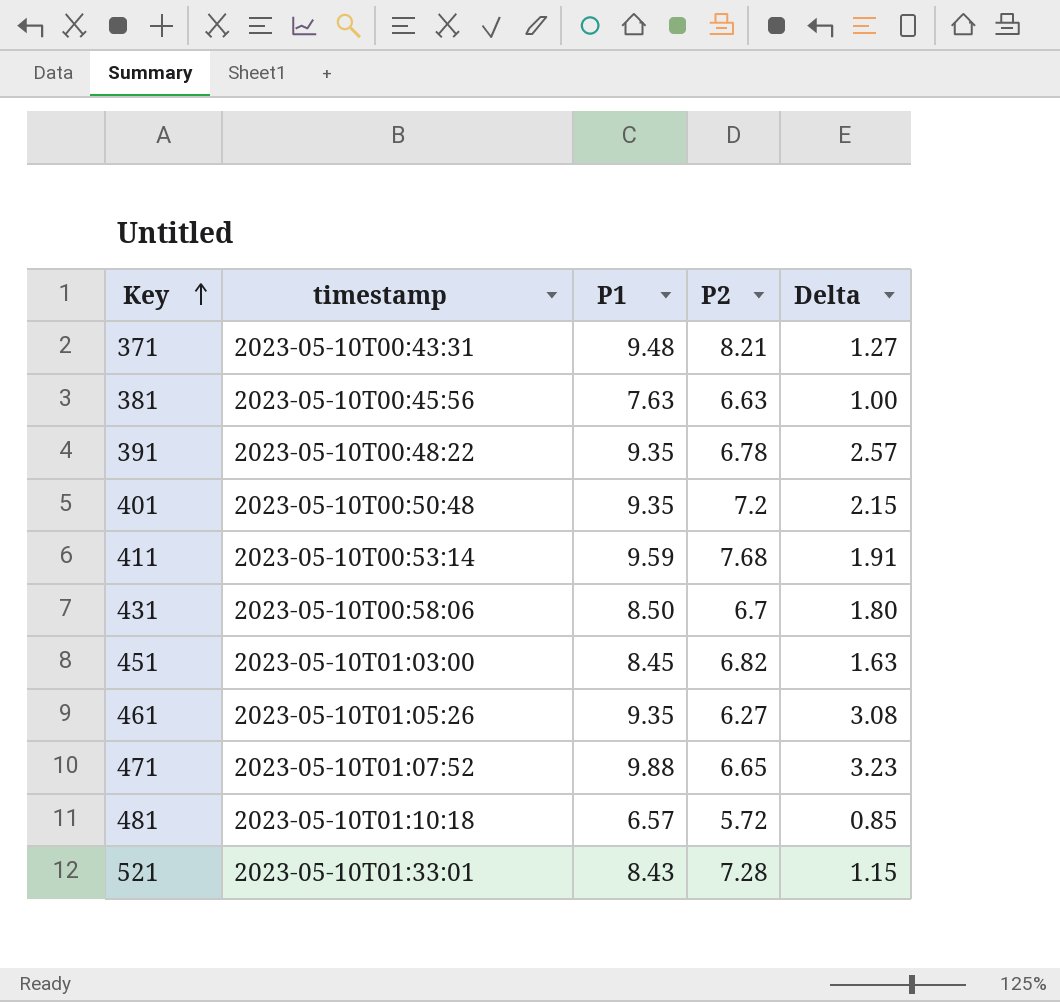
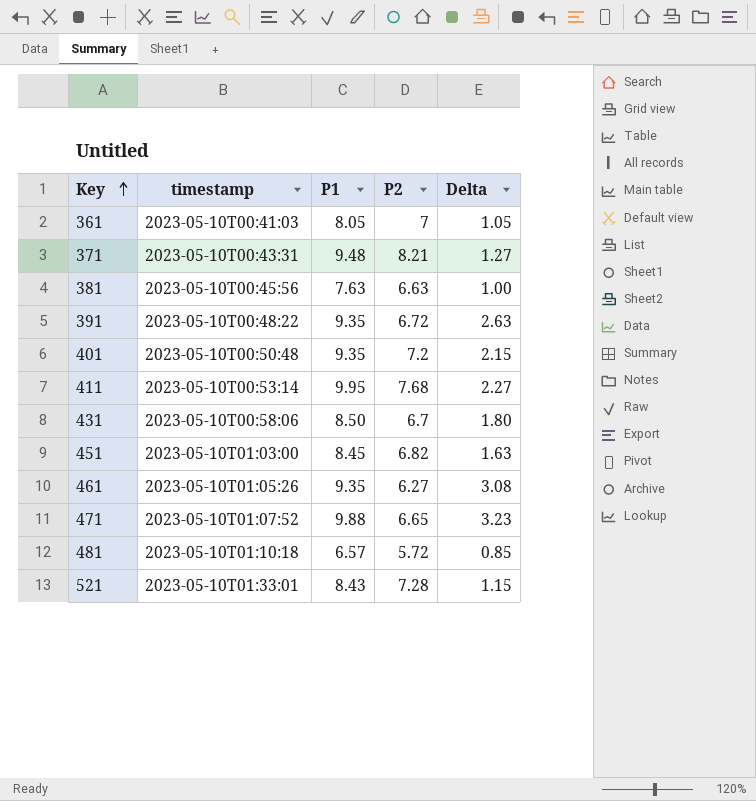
row 361: none -> 2023-05-10T00:41:03 | 8.05 | 7 | 1.05
391 | P2: 6.78 -> 6.72
391 | Delta: 2.57 -> 2.63
411 | P1: 9.59 -> 9.95
411 | Delta: 1.91 -> 2.27

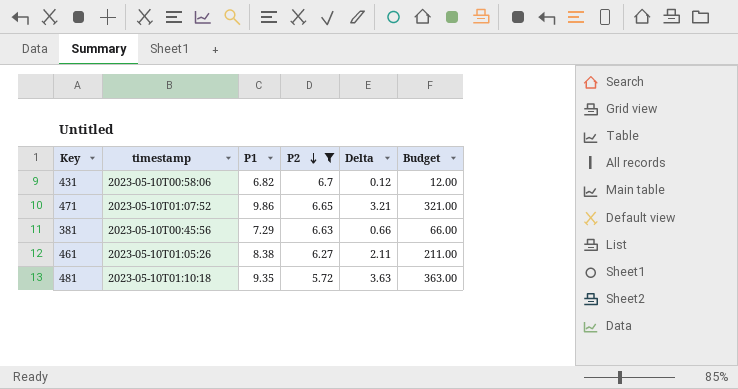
filter: none -> P2 <= 6.7
row order: Key ascending -> P2 descending
column Budget | formula: none -> [Delta] * 100
431 | P1: 8.50 -> 6.82
431 | Delta: 1.80 -> 0.12
471 | P1: 9.88 -> 9.86
471 | Delta: 3.23 -> 3.21
381 | P1: 7.63 -> 7.29
381 | Delta: 1.00 -> 0.66
461 | P1: 9.35 -> 8.38
461 | Delta: 3.08 -> 2.11
481 | P1: 6.57 -> 9.35
481 | Delta: 0.85 -> 3.63

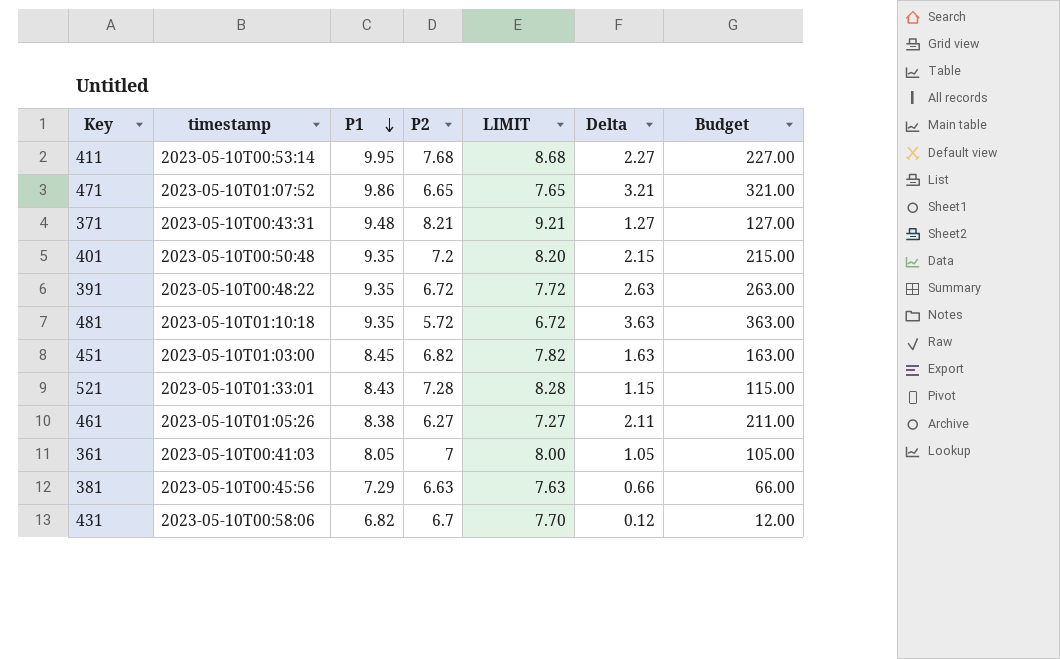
filter: P2 <= 6.7 -> none
row order: P2 descending -> P1 descending
column LIMIT | formula: none -> [P2] + 1

